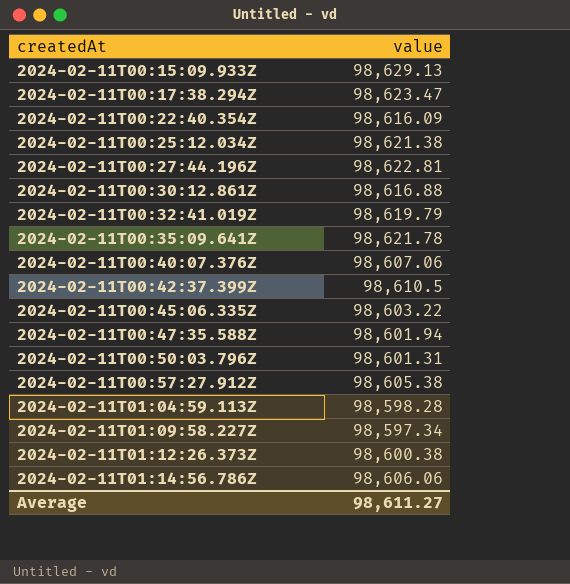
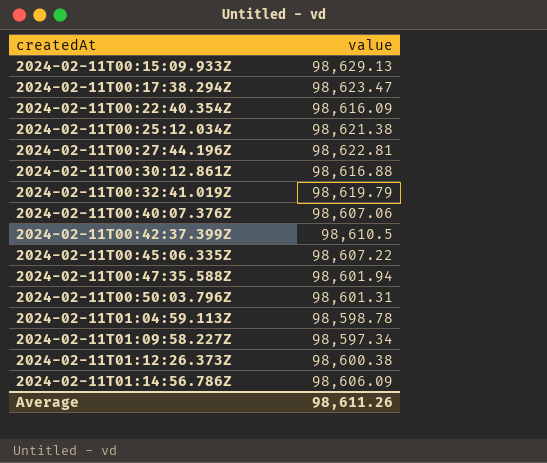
row 2024-02-11T00:35:09.641Z: 98,621.78 -> none
row 2024-02-11T00:57:27.912Z: 98,605.38 -> none
2024-02-11T00:45:06.335Z | value: 98,603.22 -> 98,607.22
2024-02-11T01:04:59.113Z | value: 98,598.28 -> 98,598.78
2024-02-11T01:14:56.786Z | value: 98,606.06 -> 98,606.09
Average | value: 98,611.27 -> 98,611.26

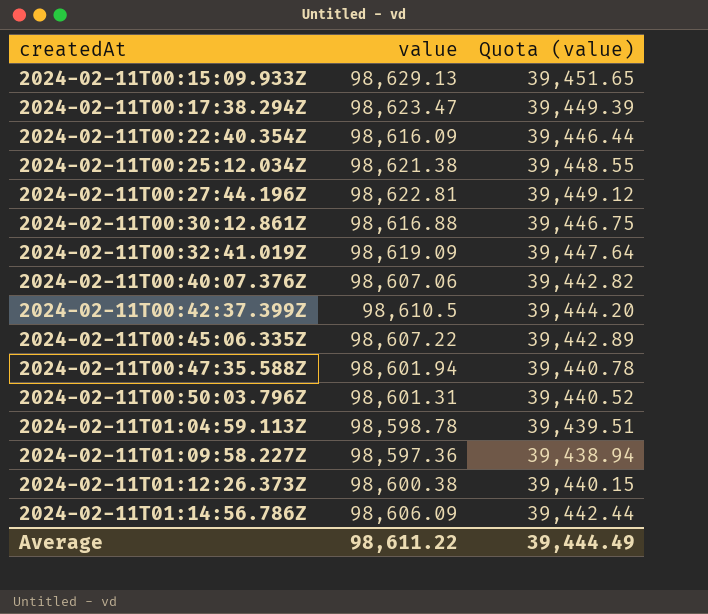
column Quota (value) | formula: none -> [value] * 0.4
2024-02-11T00:32:41.019Z | value: 98,619.79 -> 98,619.09
2024-02-11T01:09:58.227Z | value: 98,597.34 -> 98,597.36
Average | value: 98,611.26 -> 98,611.22

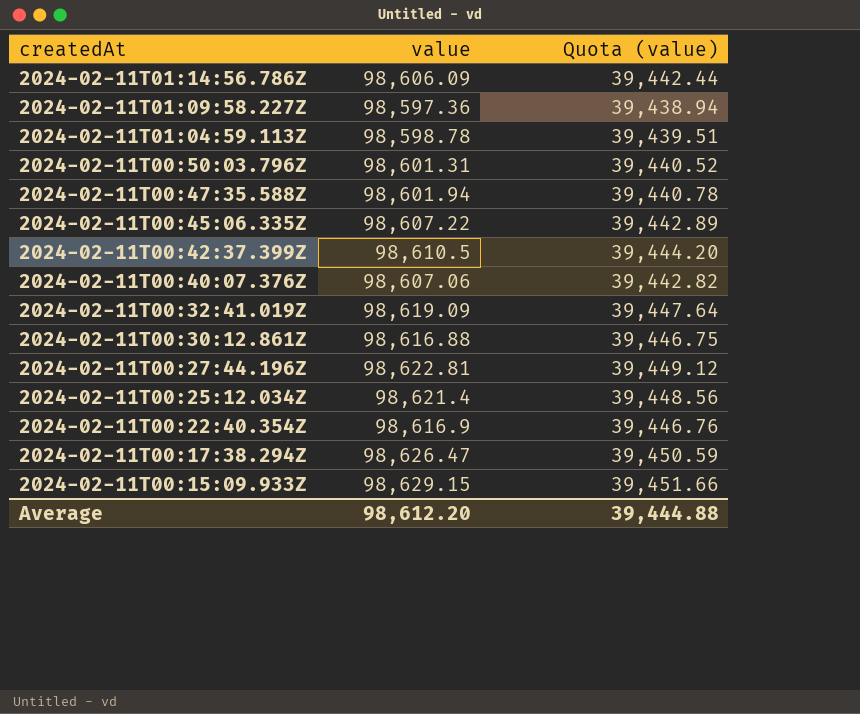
row order: createdAt ascending -> createdAt descending
row 2024-02-11T01:12:26.373Z: 98,600.38 | 39,440.15 -> none
2024-02-11T00:25:12.034Z | value: 98,621.38 -> 98,621.4
2024-02-11T00:25:12.034Z | Quota (value): 39,448.55 -> 39,448.56
2024-02-11T00:22:40.354Z | value: 98,616.09 -> 98,616.9
2024-02-11T00:22:40.354Z | Quota (value): 39,446.44 -> 39,446.76
2024-02-11T00:17:38.294Z | value: 98,623.47 -> 98,626.47
2024-02-11T00:17:38.294Z | Quota (value): 39,449.39 -> 39,450.59
2024-02-11T00:15:09.933Z | value: 98,629.13 -> 98,629.15
2024-02-11T00:15:09.933Z | Quota (value): 39,451.65 -> 39,451.66
Average | value: 98,611.22 -> 98,612.20
Average | Quota (value): 39,444.49 -> 39,444.88

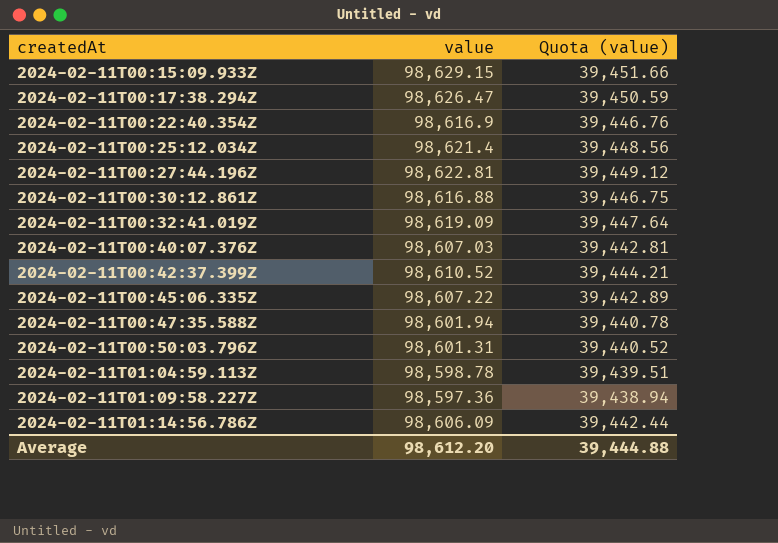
row order: createdAt descending -> createdAt ascending
2024-02-11T00:40:07.376Z | value: 98,607.06 -> 98,607.03
2024-02-11T00:40:07.376Z | Quota (value): 39,442.82 -> 39,442.81
2024-02-11T00:42:37.399Z | value: 98,610.5 -> 98,610.52
2024-02-11T00:42:37.399Z | Quota (value): 39,444.20 -> 39,444.21

